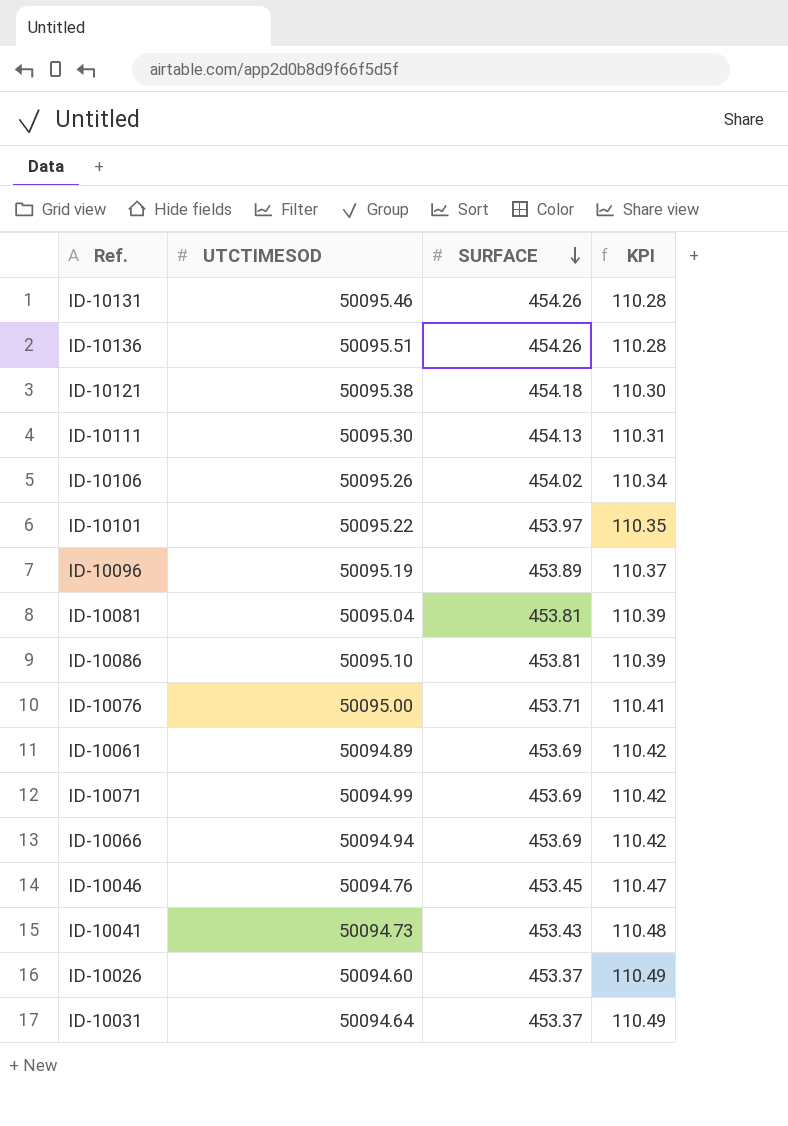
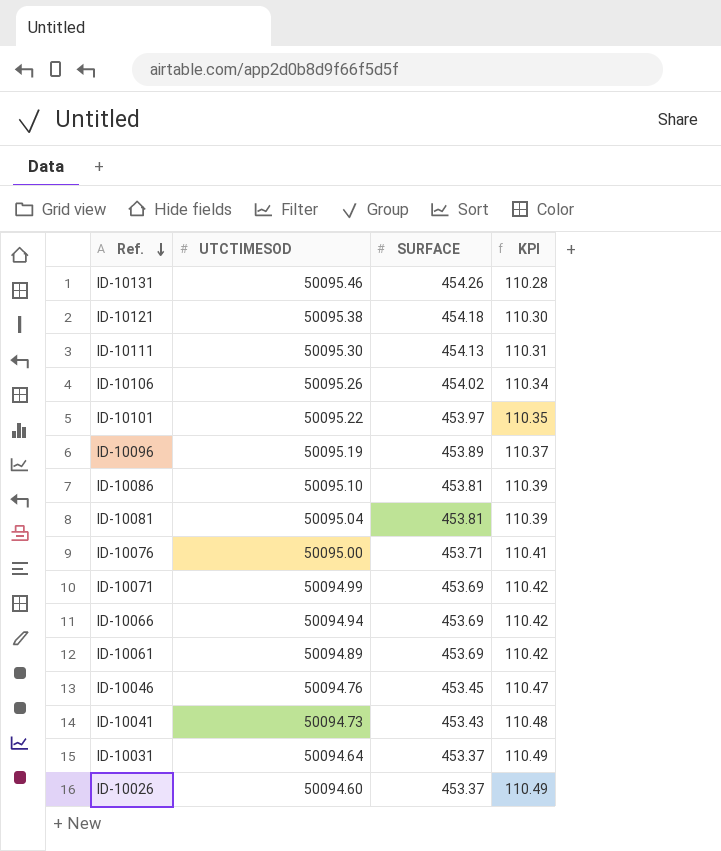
row order: SURFACE descending -> Ref. descending
row ID-10136: 50095.51 | 454.26 | 110.28 -> none

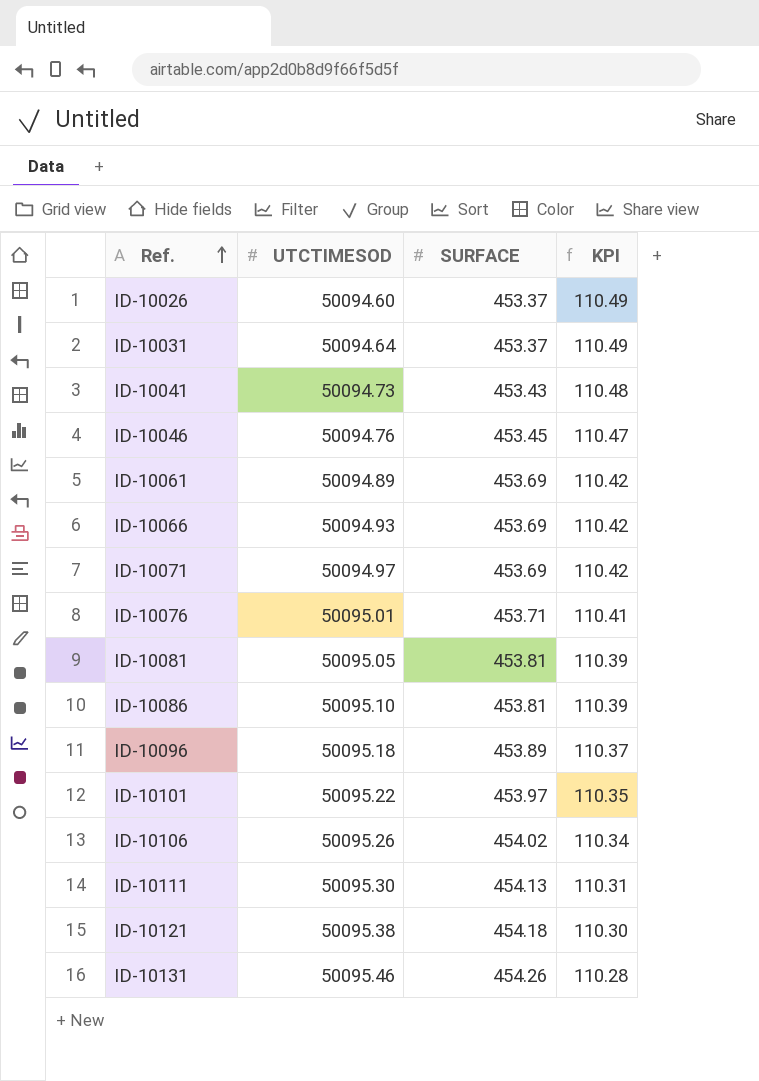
row order: Ref. descending -> Ref. ascending
ID-10066 | UTCTIMESOD: 50094.94 -> 50094.93
ID-10071 | UTCTIMESOD: 50094.99 -> 50094.97
ID-10076 | UTCTIMESOD: 50095.00 -> 50095.01
ID-10081 | UTCTIMESOD: 50095.04 -> 50095.05
ID-10096 | UTCTIMESOD: 50095.19 -> 50095.18

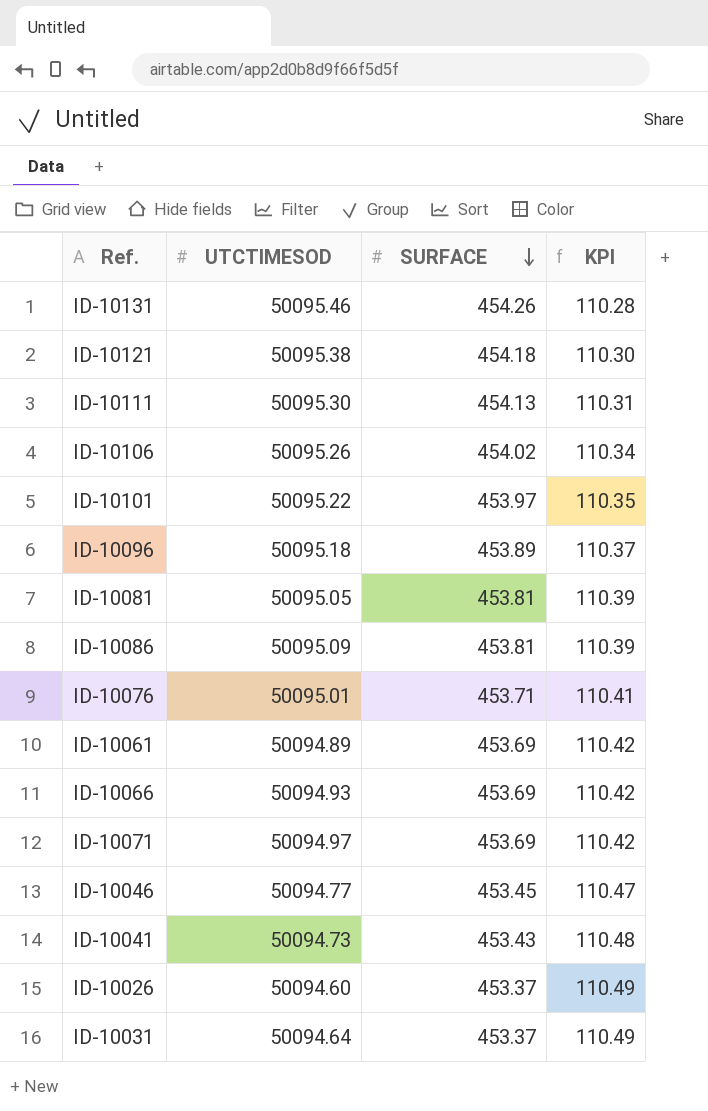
row order: Ref. ascending -> SURFACE descending
ID-10086 | UTCTIMESOD: 50095.10 -> 50095.09
ID-10046 | UTCTIMESOD: 50094.76 -> 50094.77

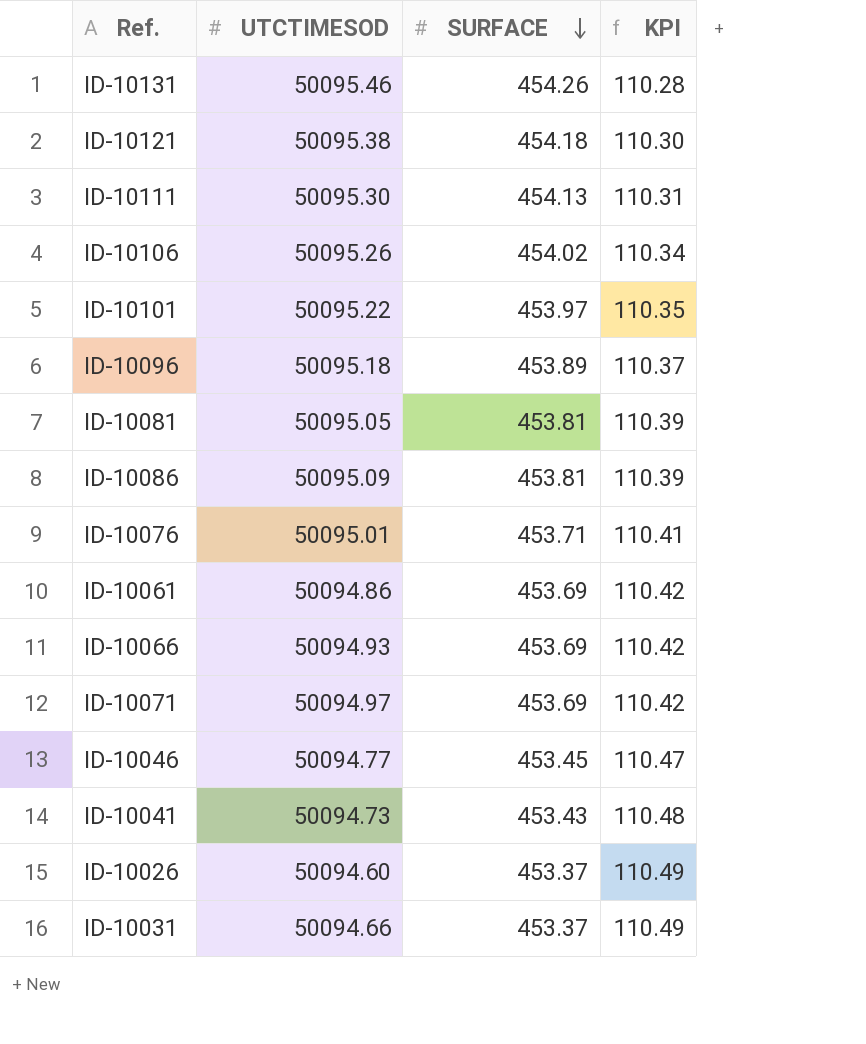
ID-10061 | UTCTIMESOD: 50094.89 -> 50094.86
ID-10031 | UTCTIMESOD: 50094.64 -> 50094.66

